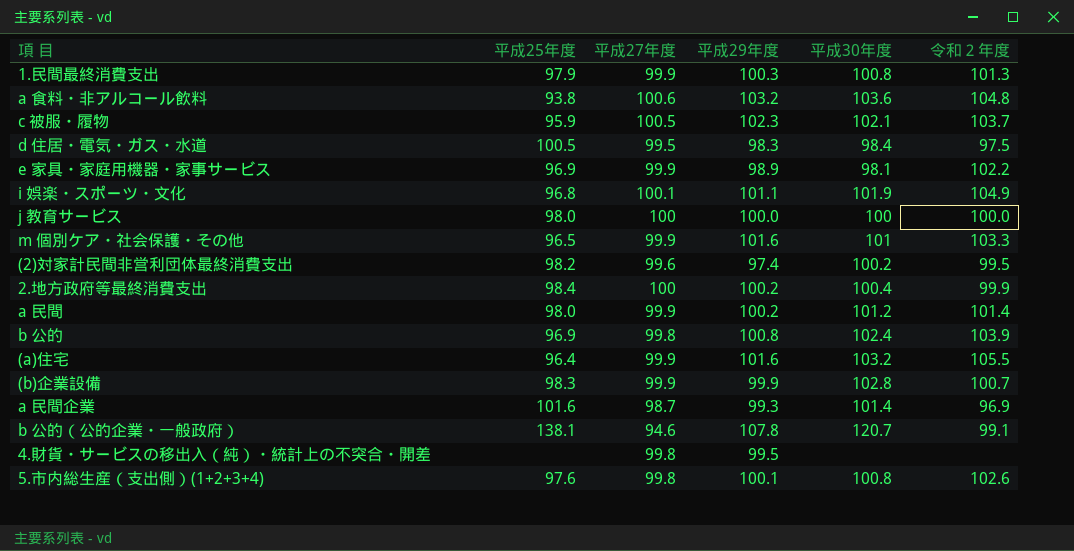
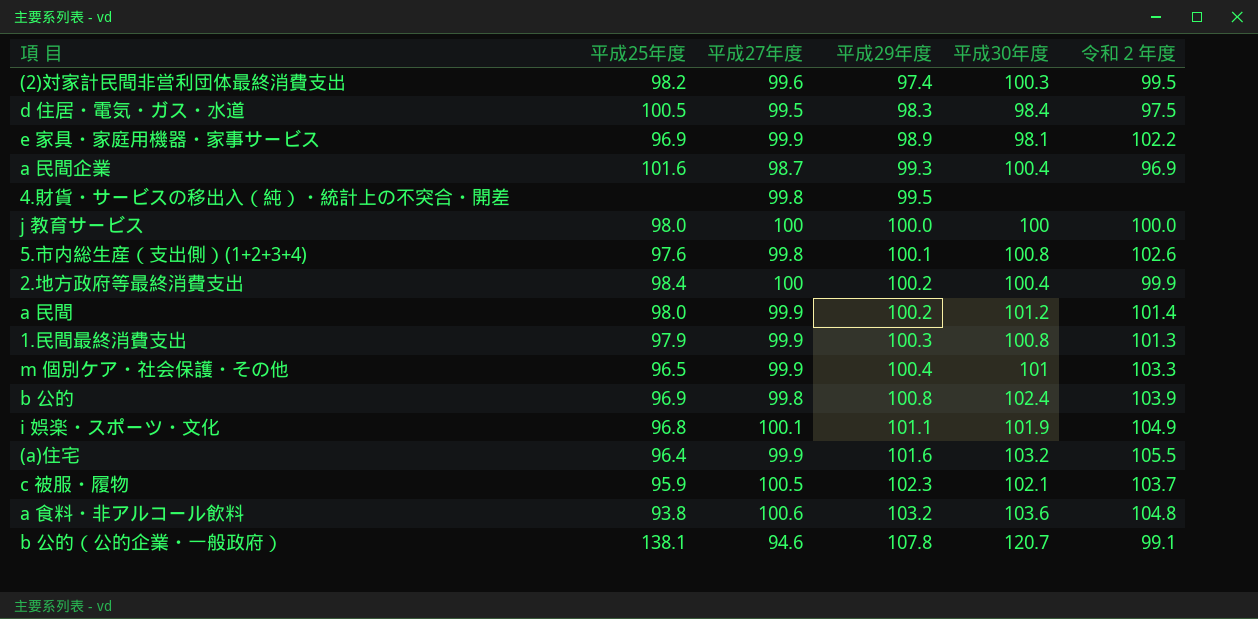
row order: none -> 平成29年度 ascending
row (b)企業設備: 98.3 | 99.9 | 99.9 | 102.8 | 100.7 -> none
(2)対家計民間非営利団体最終消費支出 | 平成30年度: 100.2 -> 100.3
a 民間企業 | 平成30年度: 101.4 -> 100.4
m 個別ケア・社会保護・その他 | 平成29年度: 101.6 -> 100.4

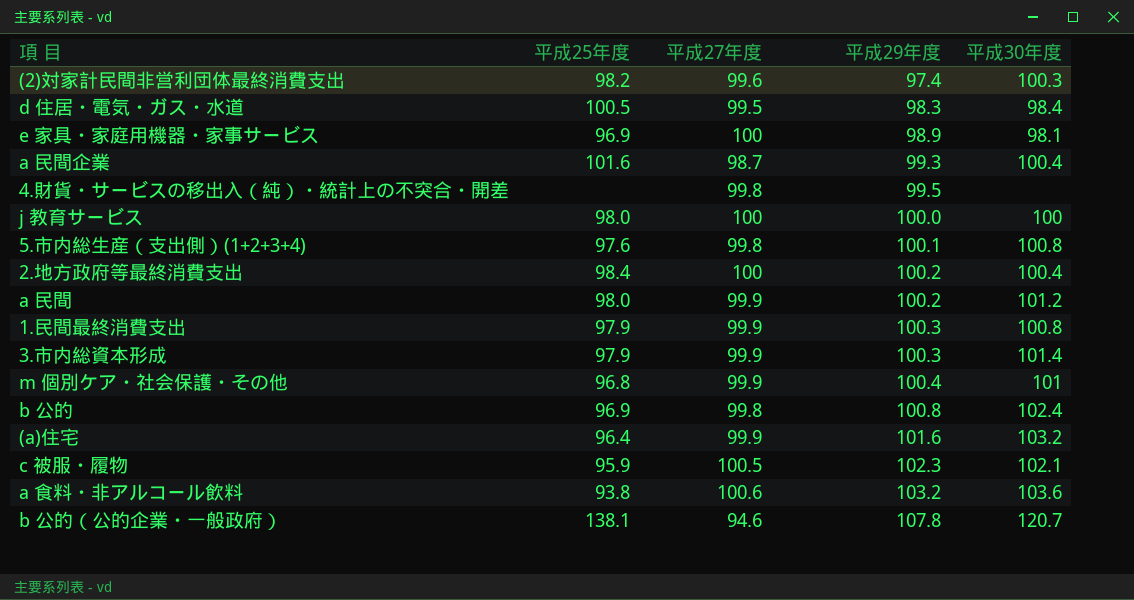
column 令和２年度 | position: 6 -> none
row i 娯楽・スポーツ・文化: 96.8 | 100.1 | 101.1 | 101.9 | 104.9 -> none
e 家具・家庭用機器・家事サービス | 平成27年度: 99.9 -> 100
row 3.市内総資本形成: none -> 97.9 | 99.9 | 100.3 | 101.4
m 個別ケア・社会保護・その他 | 平成25年度: 96.5 -> 96.8

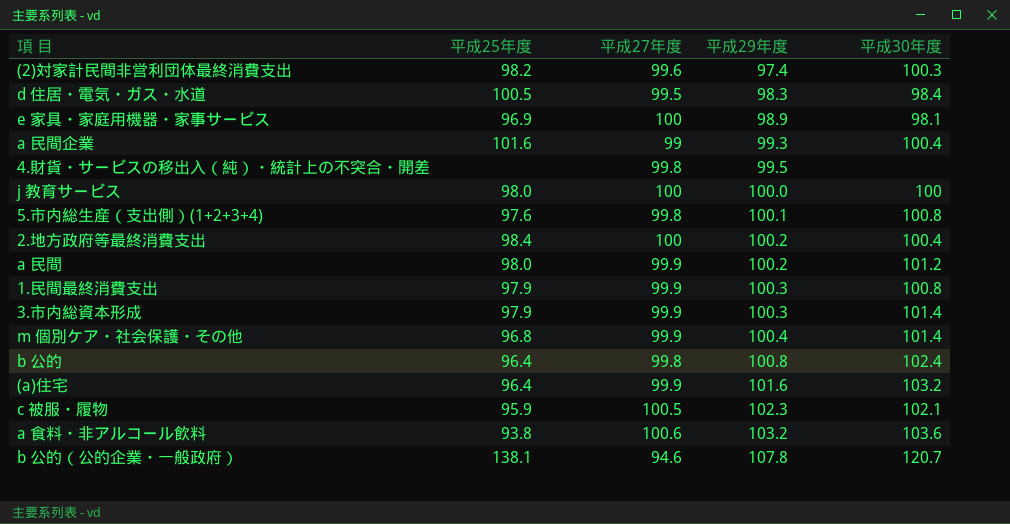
a 民間企業 | 平成27年度: 98.7 -> 99
m 個別ケア・社会保護・その他 | 平成30年度: 101 -> 101.4
b 公的 | 平成25年度: 96.9 -> 96.4

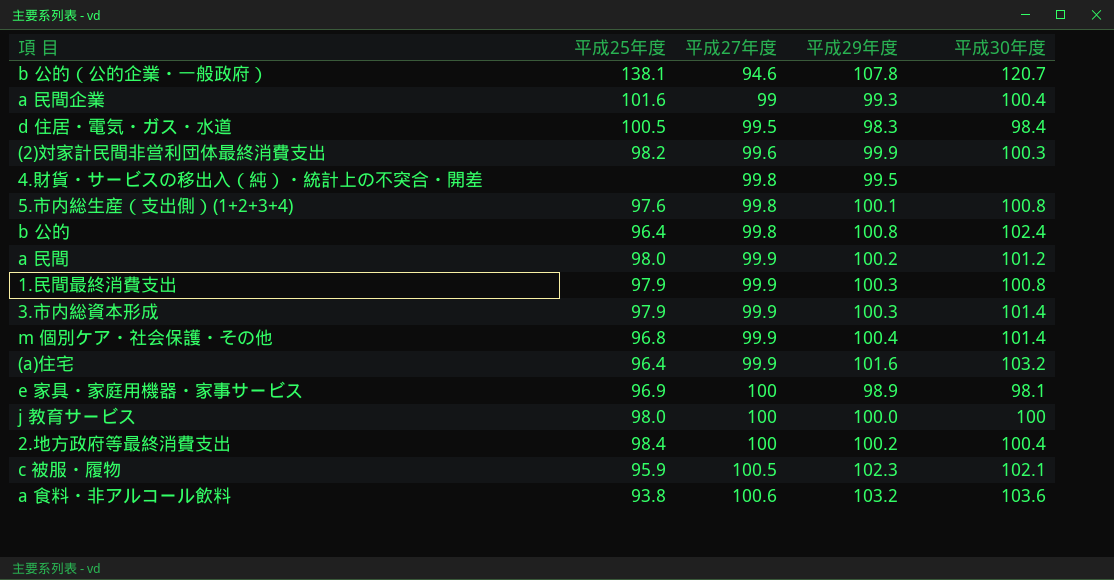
row order: 平成29年度 ascending -> 平成27年度 ascending
(2)対家計民間非営利団体最終消費支出 | 平成29年度: 97.4 -> 99.9

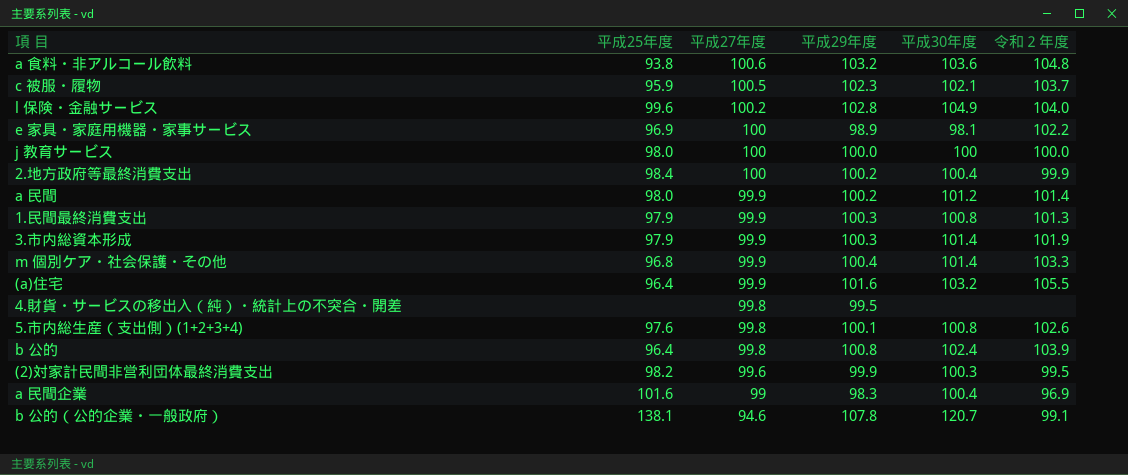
row order: 平成27年度 ascending -> 平成27年度 descending
column 令和２年度 | position: none -> 6
row d 住居・電気・ガス・水道: 100.5 | 99.5 | 98.3 | 98.4 -> none
row l 保険・金融サービス: none -> 99.6 | 100.2 | 102.8 | 104.9 | 104.0
a 民間企業 | 平成29年度: 99.3 -> 98.3

